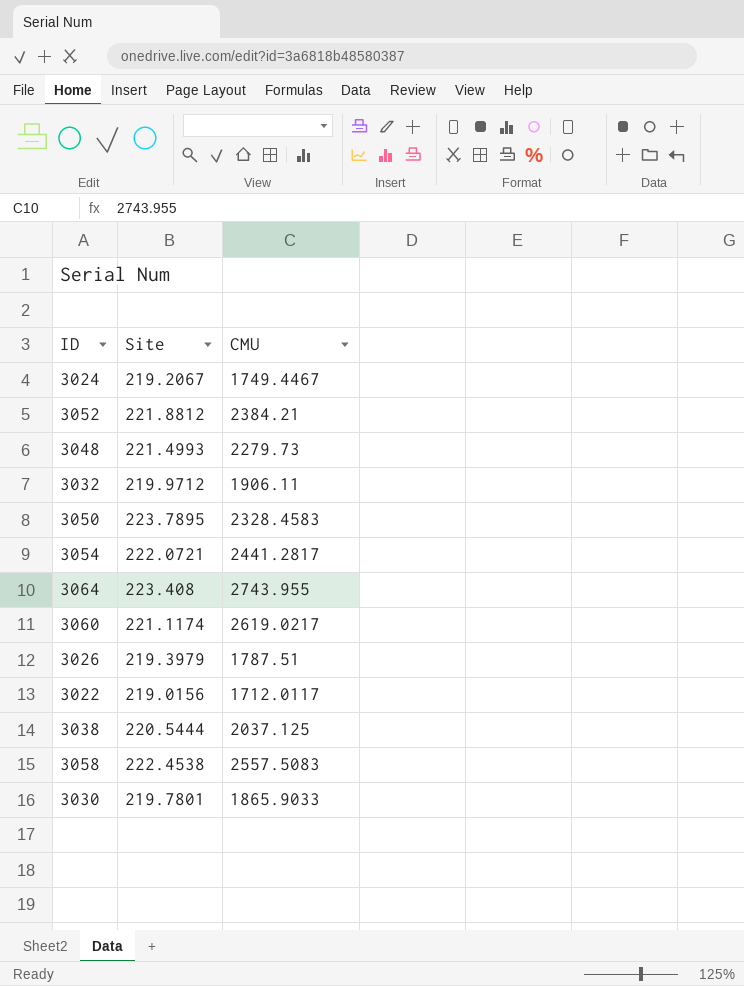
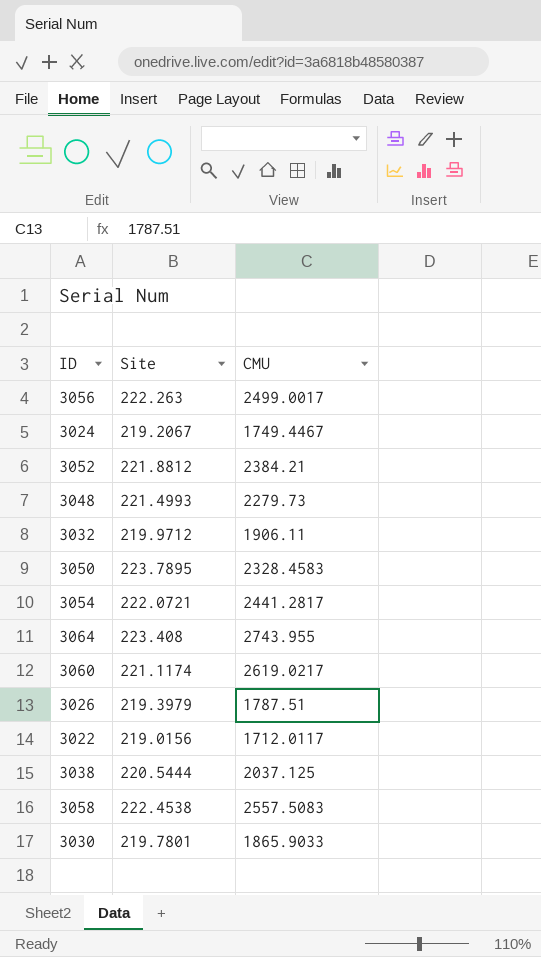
row 3056: none -> 222.263 | 2499.0017

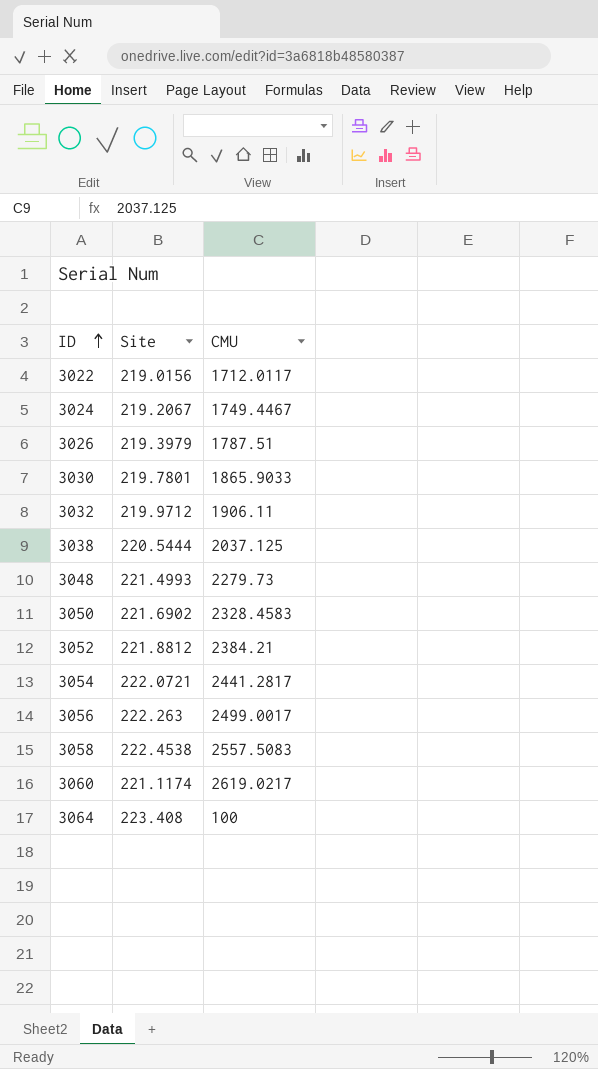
row order: none -> ID ascending
3050 | Site: 223.7895 -> 221.6902
3064 | CMU: 2743.955 -> 100

